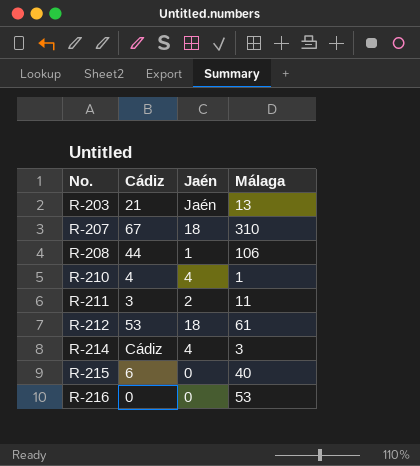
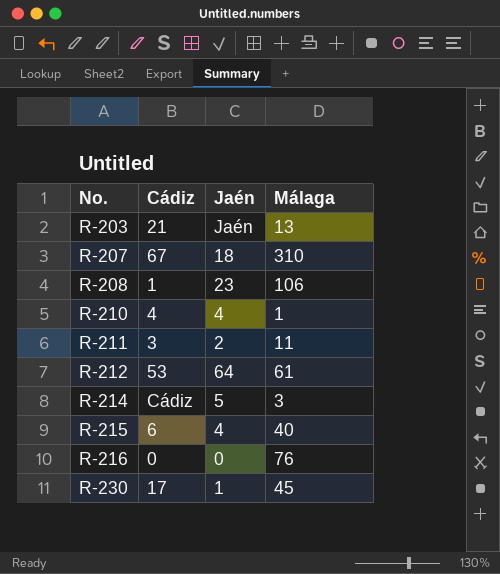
R-208 | Cádiz: 44 -> 1
R-208 | Jaén: 1 -> 23
R-212 | Jaén: 18 -> 64
R-214 | Jaén: 4 -> 5
R-215 | Jaén: 0 -> 4
R-216 | Málaga: 53 -> 76
row R-230: none -> 17 | 1 | 45

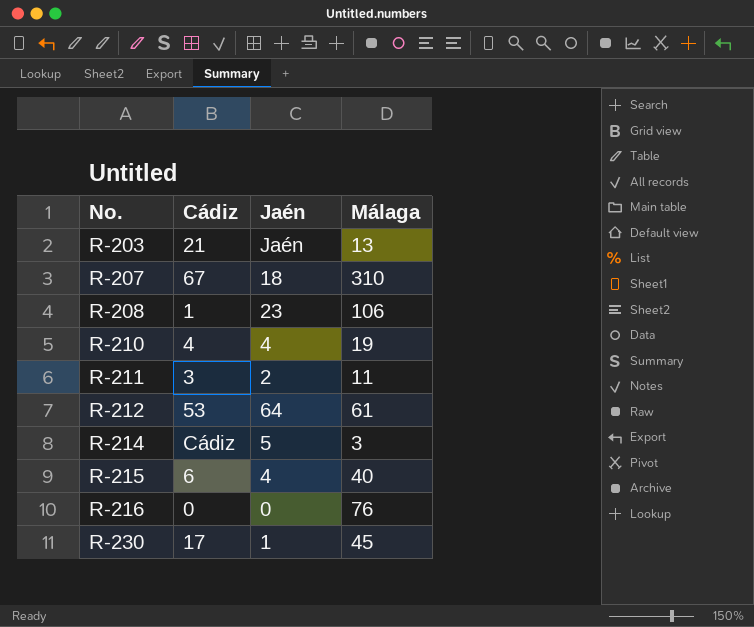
R-210 | Málaga: 1 -> 19

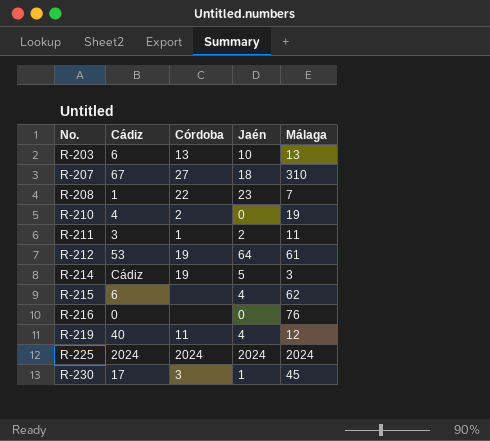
column Córdoba | position: none -> 3
R-203 | Cádiz: 21 -> 6
R-203 | Jaén: Jaén -> 10
R-208 | Málaga: 106 -> 7
R-210 | Jaén: 4 -> 0
R-215 | Málaga: 40 -> 62
row R-219: none -> 40 | 11 | 4 | 12
row R-225: none -> 2024 | 2024 | 2024 | 2024

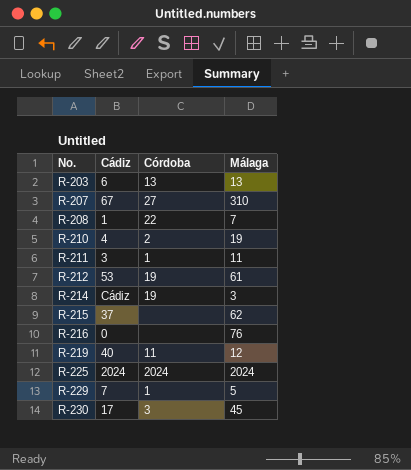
column Jaén | position: 4 -> none
R-215 | Cádiz: 6 -> 37
row R-229: none -> 7 | 1 | 5

